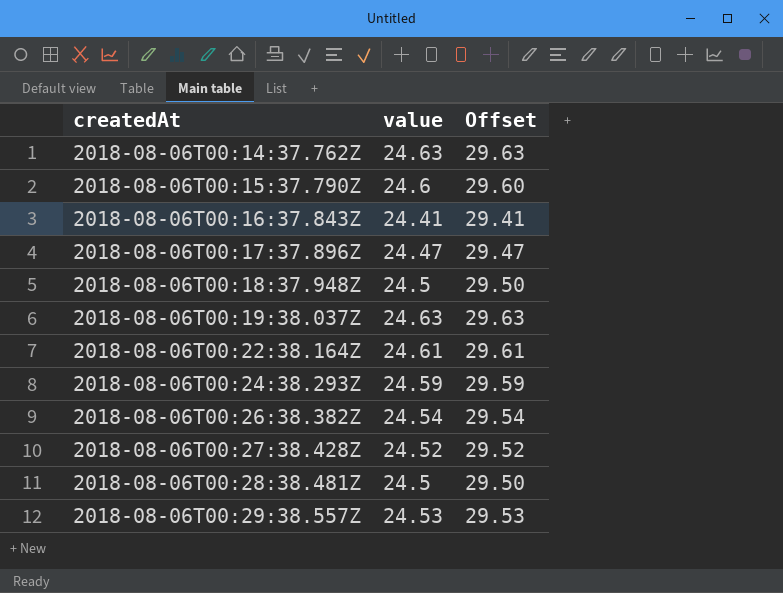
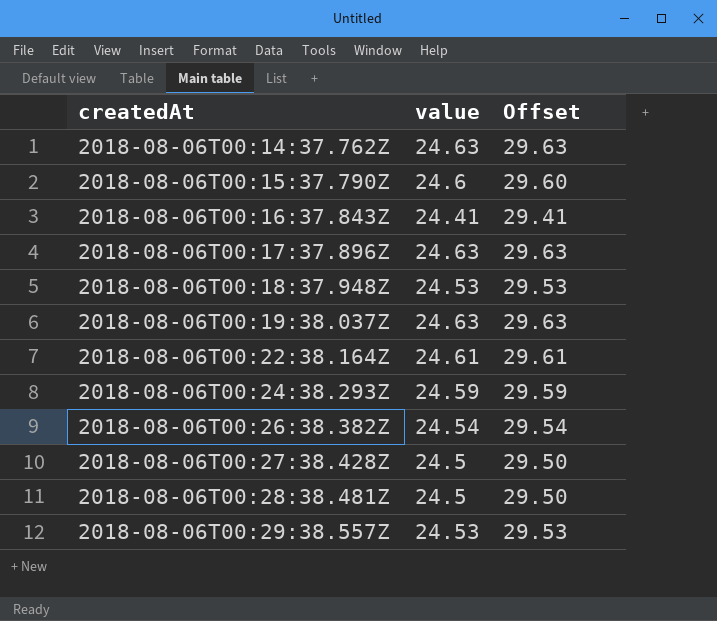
2018-08-06T00:17:37.896Z | value: 24.47 -> 24.63
2018-08-06T00:17:37.896Z | Offset: 29.47 -> 29.63
2018-08-06T00:18:37.948Z | value: 24.5 -> 24.53
2018-08-06T00:18:37.948Z | Offset: 29.50 -> 29.53
2018-08-06T00:27:38.428Z | value: 24.52 -> 24.5
2018-08-06T00:27:38.428Z | Offset: 29.52 -> 29.50

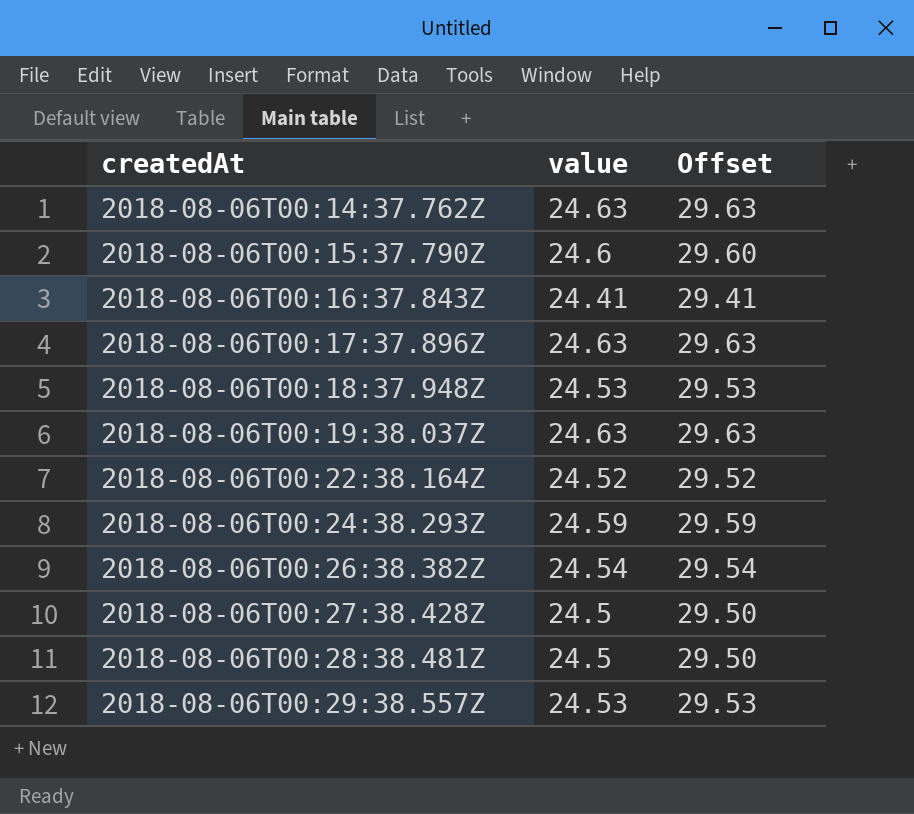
2018-08-06T00:22:38.164Z | value: 24.61 -> 24.52
2018-08-06T00:22:38.164Z | Offset: 29.61 -> 29.52

